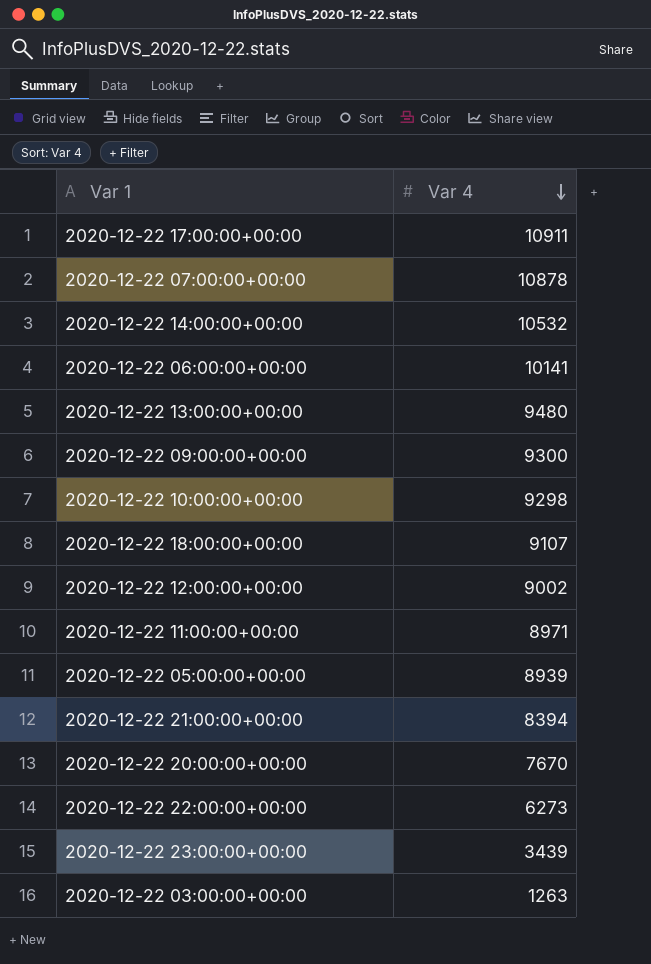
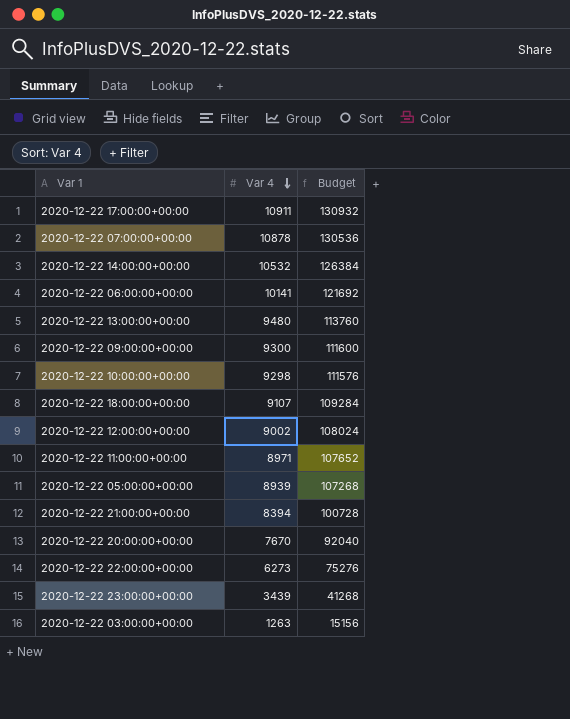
column Budget | formula: none -> [Var 4] * 12

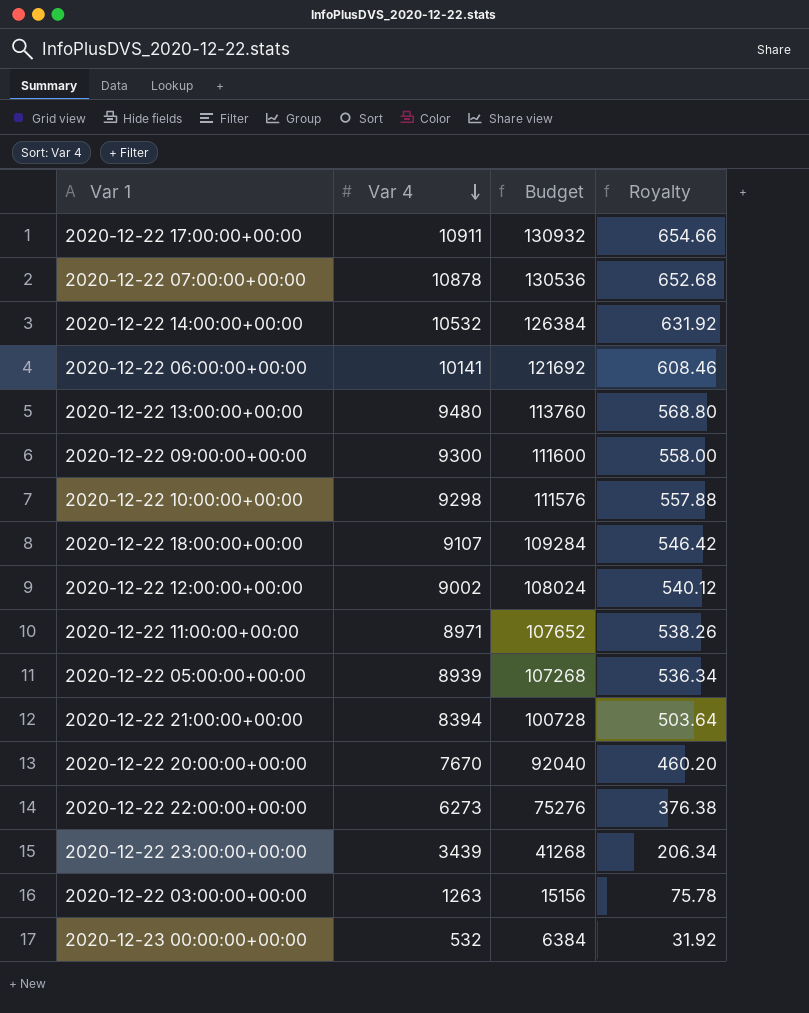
column Royalty | formula: none -> [Var 4] * 0.06
row 2020-12-23 00:00:00+00:00: none -> 532 | 6384 | 31.92

